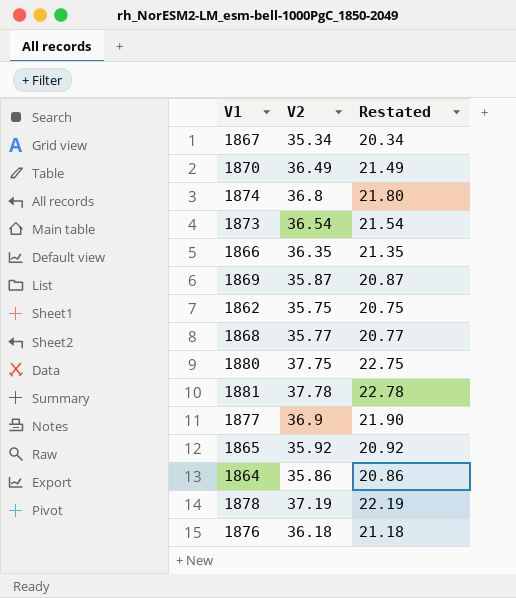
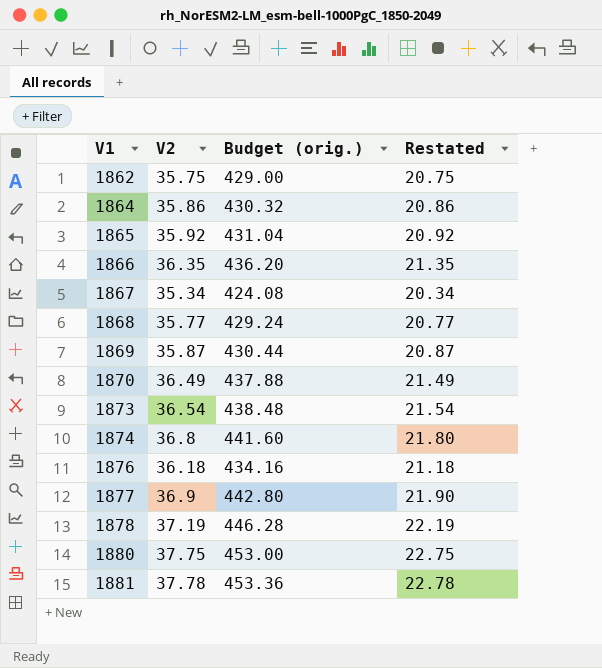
row order: none -> V1 ascending
column Budget (orig.) | formula: none -> [V2] * 12

